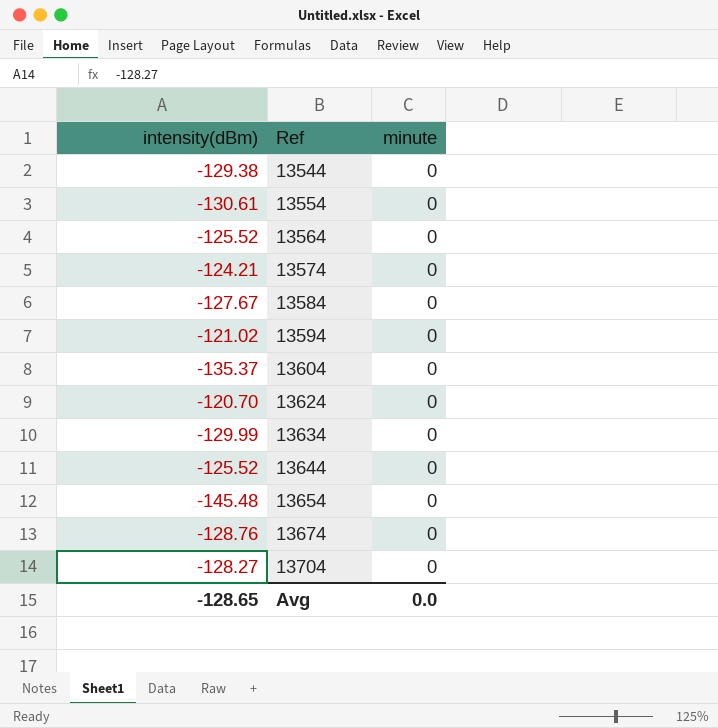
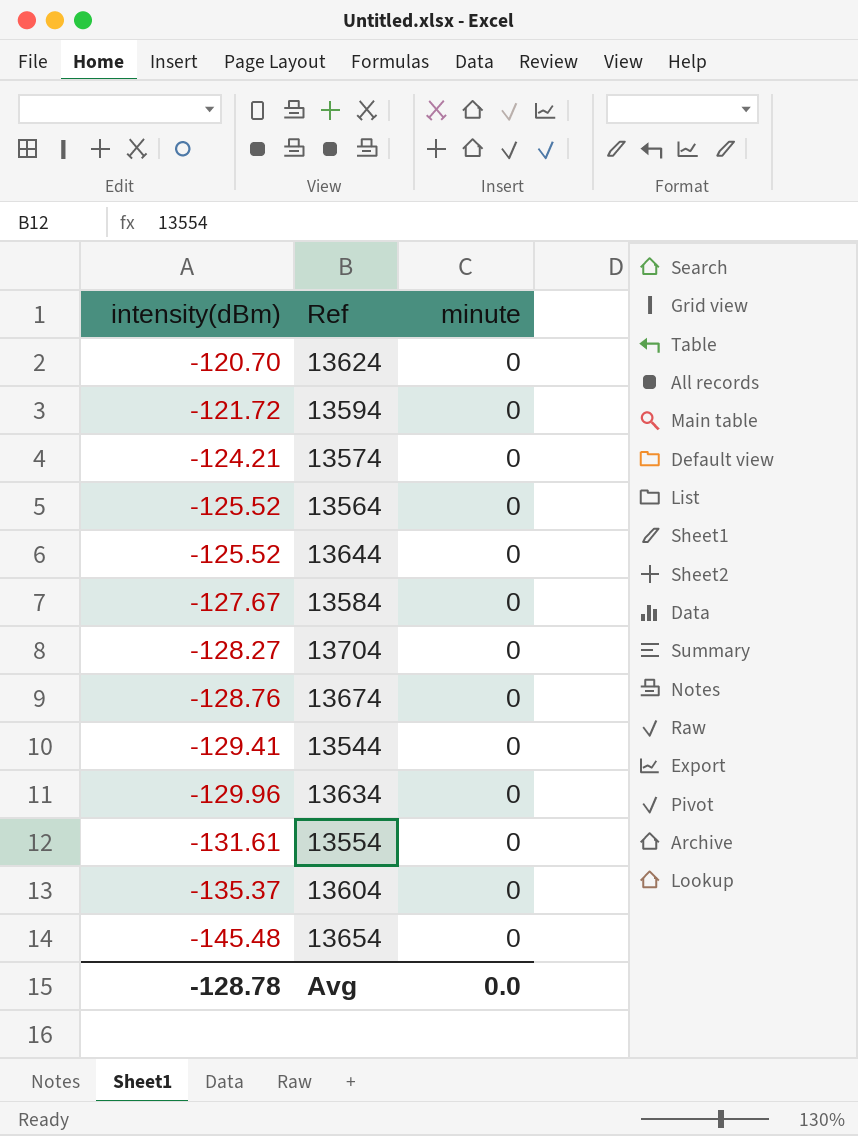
row order: Ref ascending -> intensity(dBm) descending
13594 | intensity(dBm): -121.02 -> -121.72
13544 | intensity(dBm): -129.38 -> -129.41
13634 | intensity(dBm): -129.99 -> -129.96
13554 | intensity(dBm): -130.61 -> -131.61
Avg | intensity(dBm): -128.65 -> -128.78

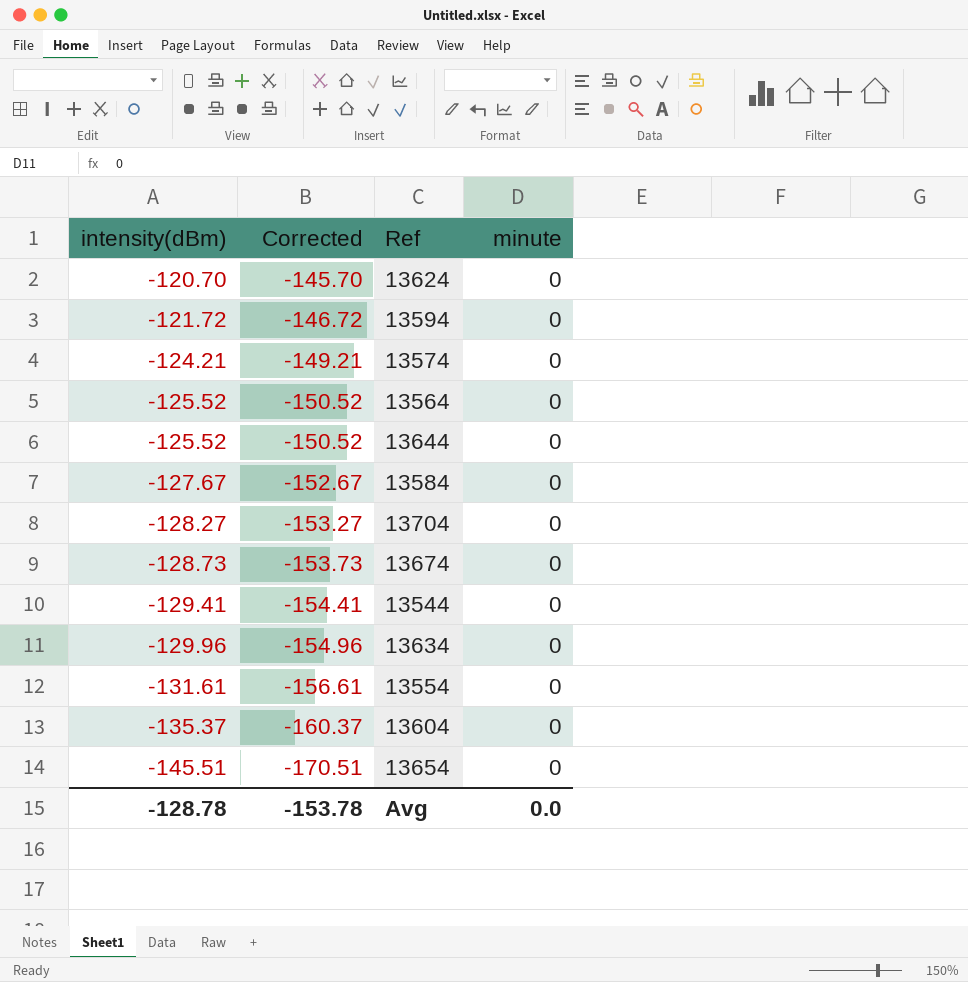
column Corrected | formula: none -> [intensity(dBm)] - 25
13674 | intensity(dBm): -128.76 -> -128.73
13654 | intensity(dBm): -145.48 -> -145.51

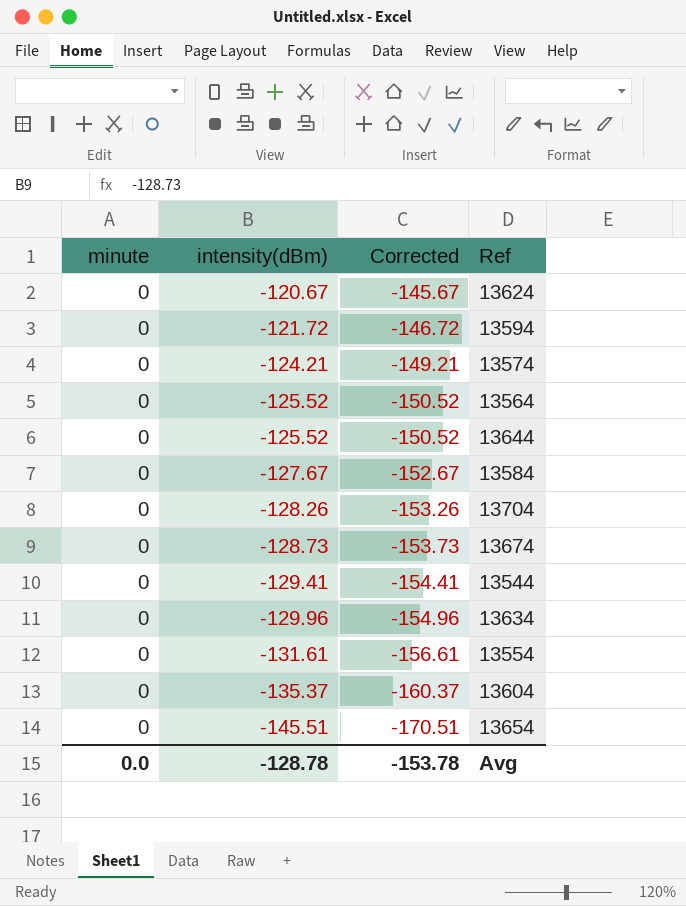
column minute | position: 4 -> 1
13624 | intensity(dBm): -120.70 -> -120.67
13624 | Corrected: -145.70 -> -145.67
13704 | intensity(dBm): -128.27 -> -128.26
13704 | Corrected: -153.27 -> -153.26

